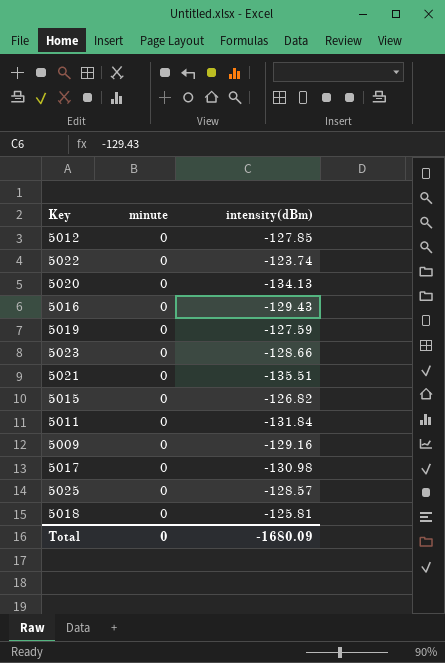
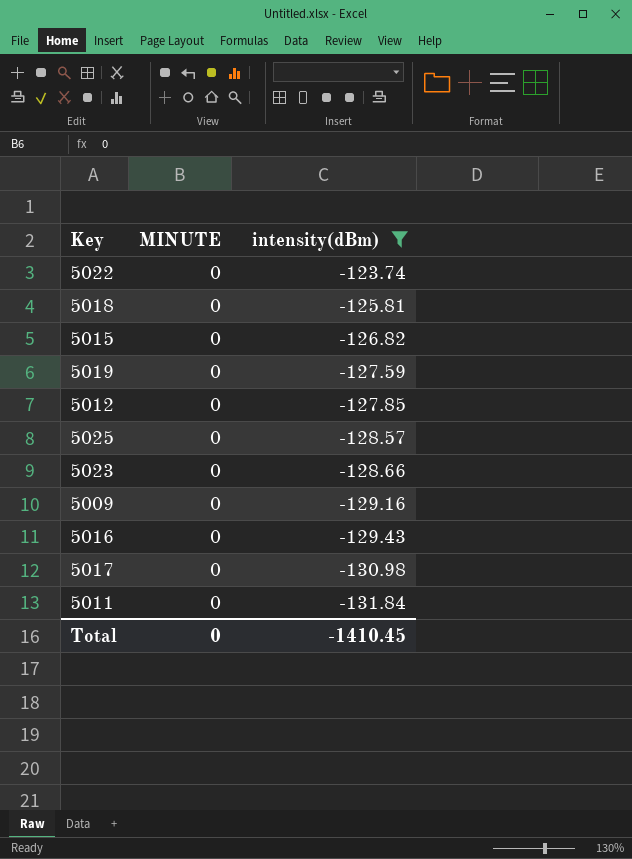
filter: none -> intensity(dBm) >= -131.84
row order: none -> intensity(dBm) descending
column name: minute -> MINUTE
Total | intensity(dBm): -1680.09 -> -1410.45

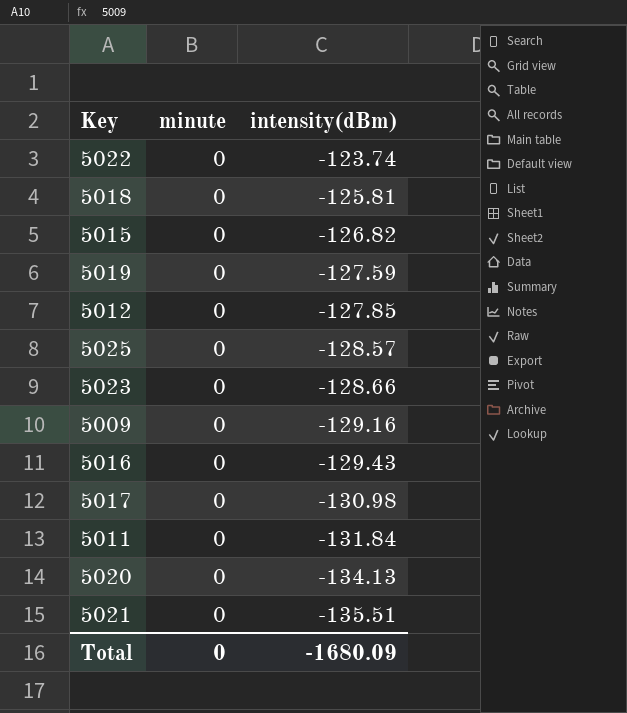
filter: intensity(dBm) >= -131.84 -> none
column name: MINUTE -> minute
Total | intensity(dBm): -1410.45 -> -1680.09

